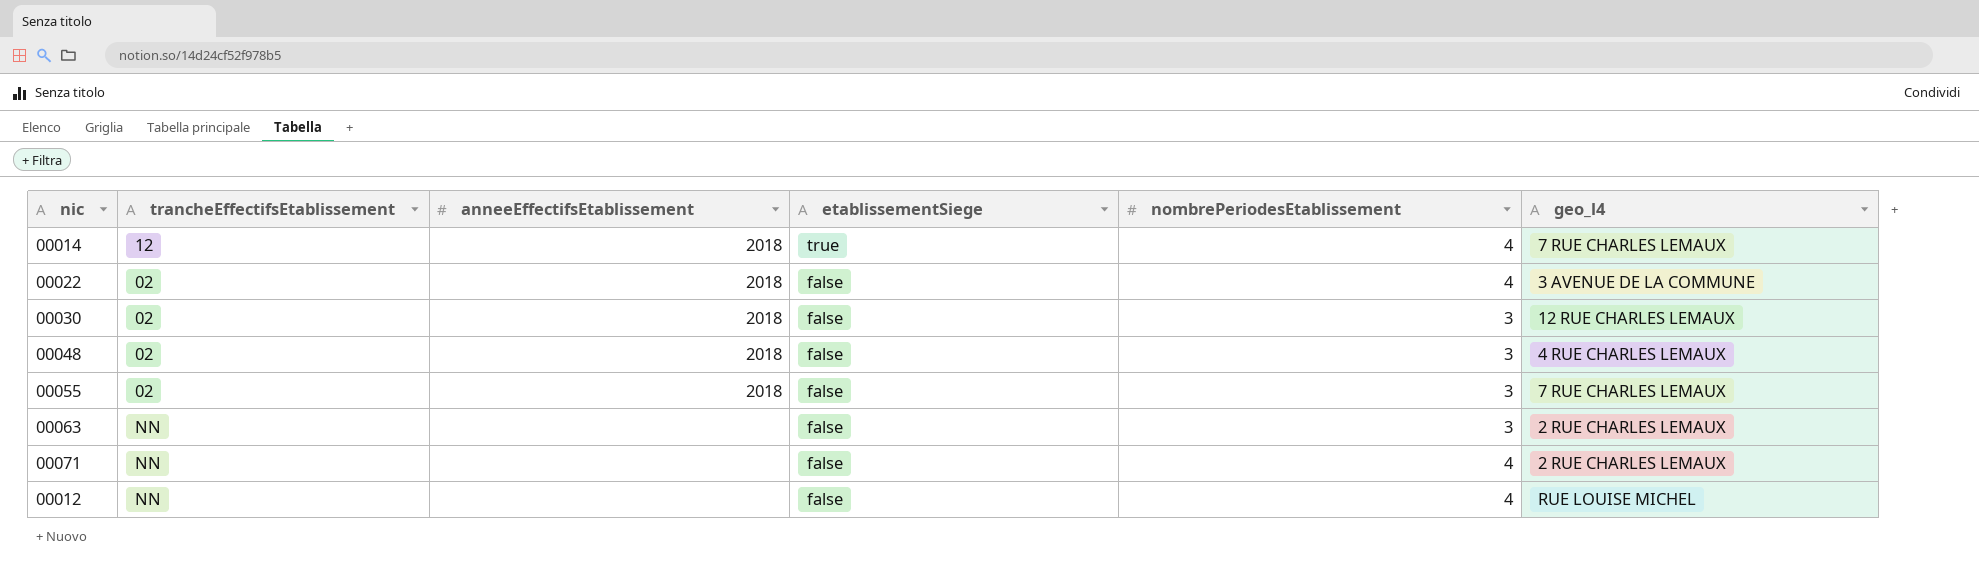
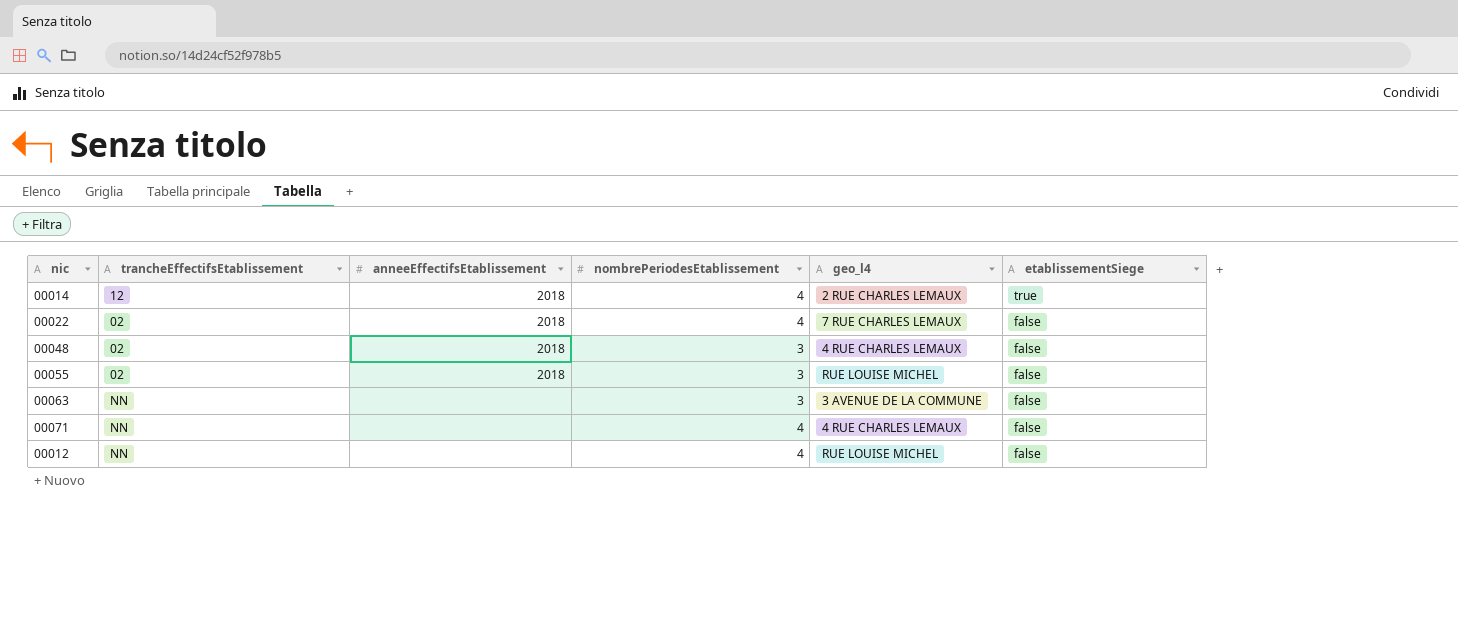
column etablissementSiege | position: 4 -> 6
row 00030: 02 | 2018 | false | 3 | 12 RUE CHARLES LEMAUX -> none
00014 | geo_l4: 7 RUE CHARLES LEMAUX -> 2 RUE CHARLES LEMAUX
00022 | geo_l4: 3 AVENUE DE LA COMMUNE -> 7 RUE CHARLES LEMAUX
00055 | geo_l4: 7 RUE CHARLES LEMAUX -> RUE LOUISE MICHEL
00063 | geo_l4: 2 RUE CHARLES LEMAUX -> 3 AVENUE DE LA COMMUNE
00071 | geo_l4: 2 RUE CHARLES LEMAUX -> 4 RUE CHARLES LEMAUX

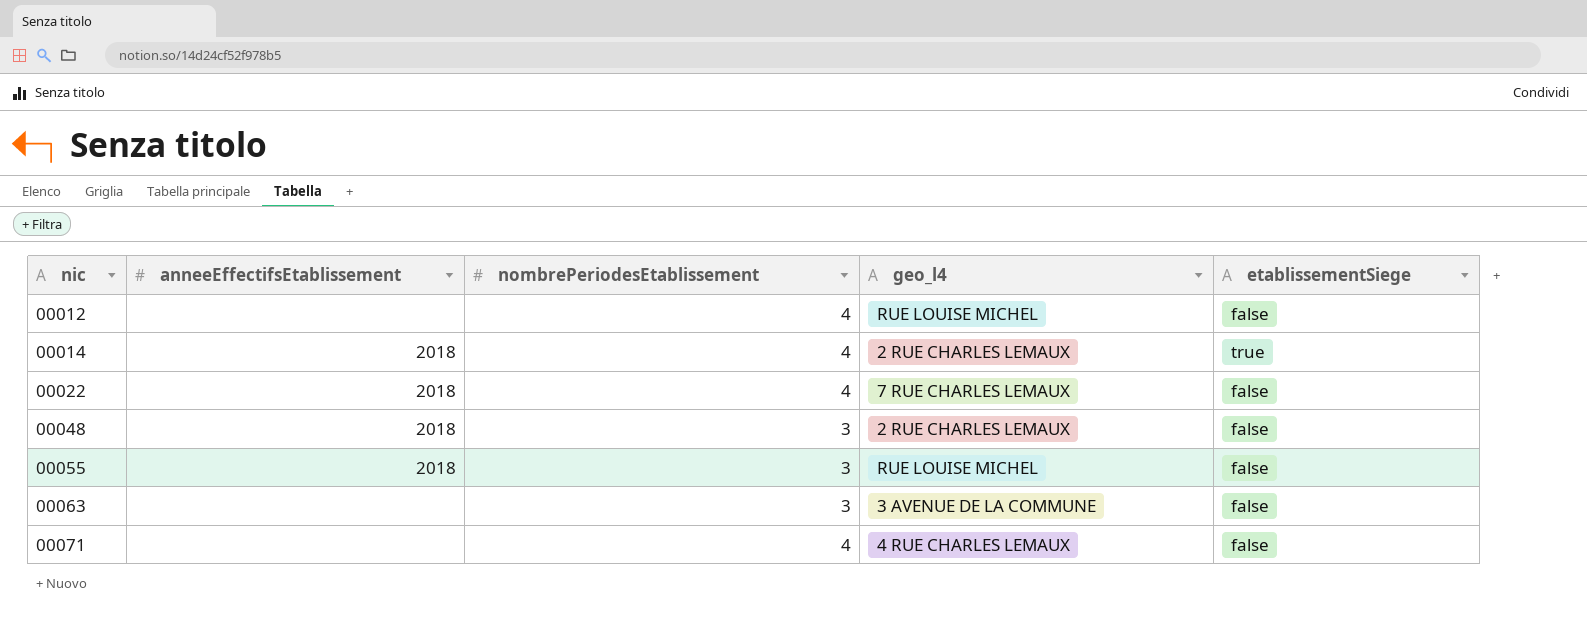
row order: etablissementSiege descending -> nic ascending
column trancheEffectifsEtablissement | position: 2 -> none
00048 | geo_l4: 4 RUE CHARLES LEMAUX -> 2 RUE CHARLES LEMAUX

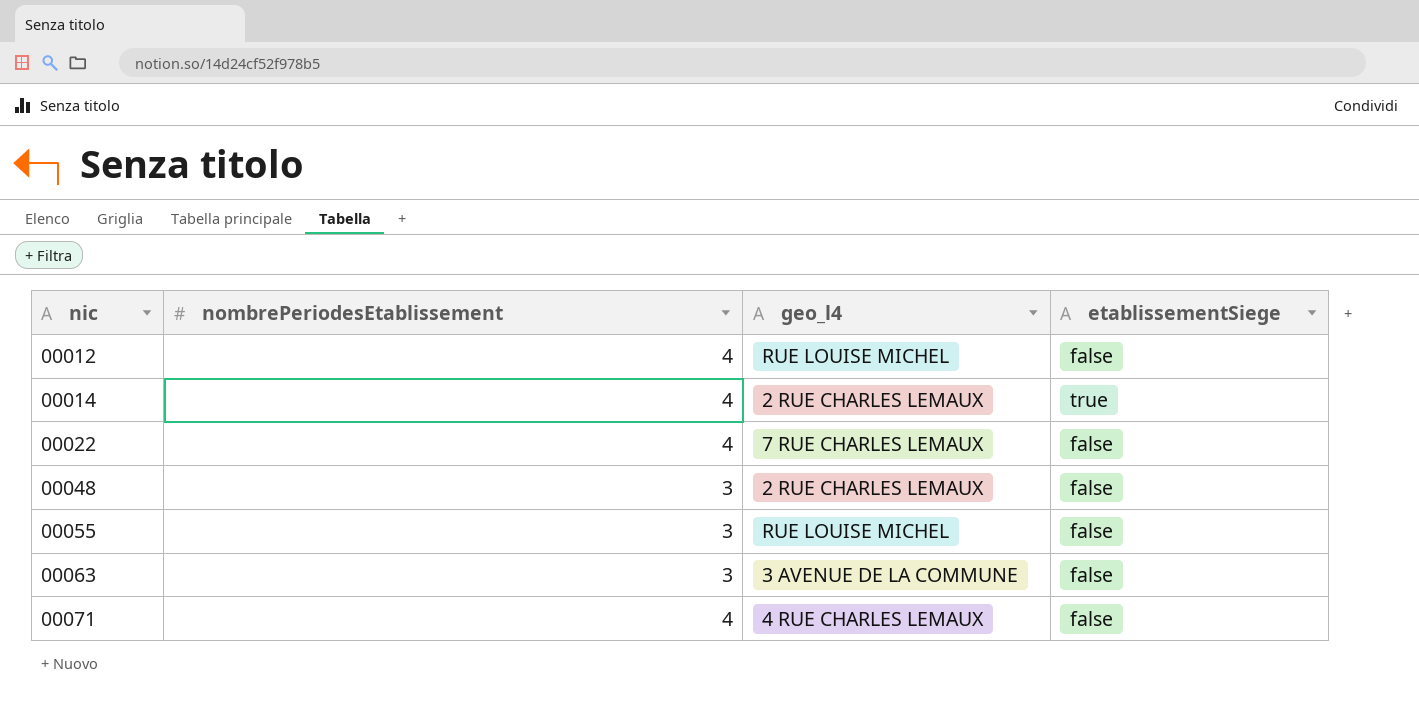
column anneeEffectifsEtablissement | position: 2 -> none

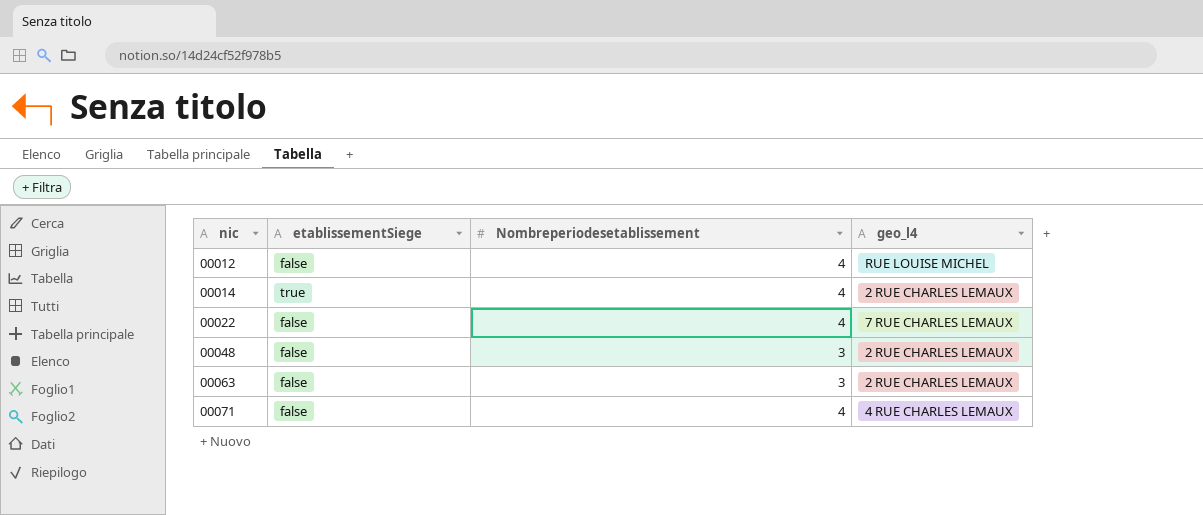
column etablissementSiege | position: 4 -> 2
column name: nombrePeriodesEtablissement -> Nombreperiodesetablissement
row 00055: 3 | RUE LOUISE MICHEL | false -> none
00063 | geo_l4: 3 AVENUE DE LA COMMUNE -> 2 RUE CHARLES LEMAUX

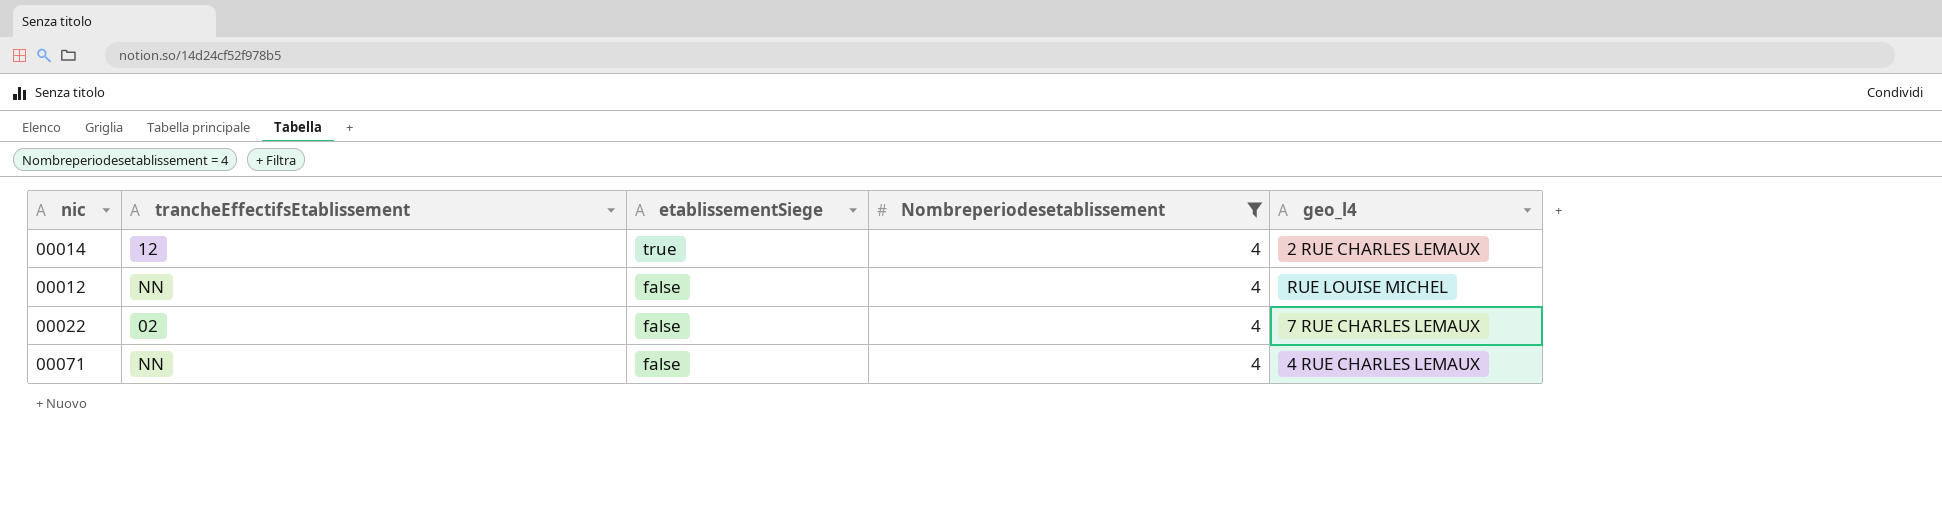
filter: none -> Nombreperiodesetablissement = 4
row order: nic ascending -> etablissementSiege descending
column trancheEffectifsEtablissement | position: none -> 2

